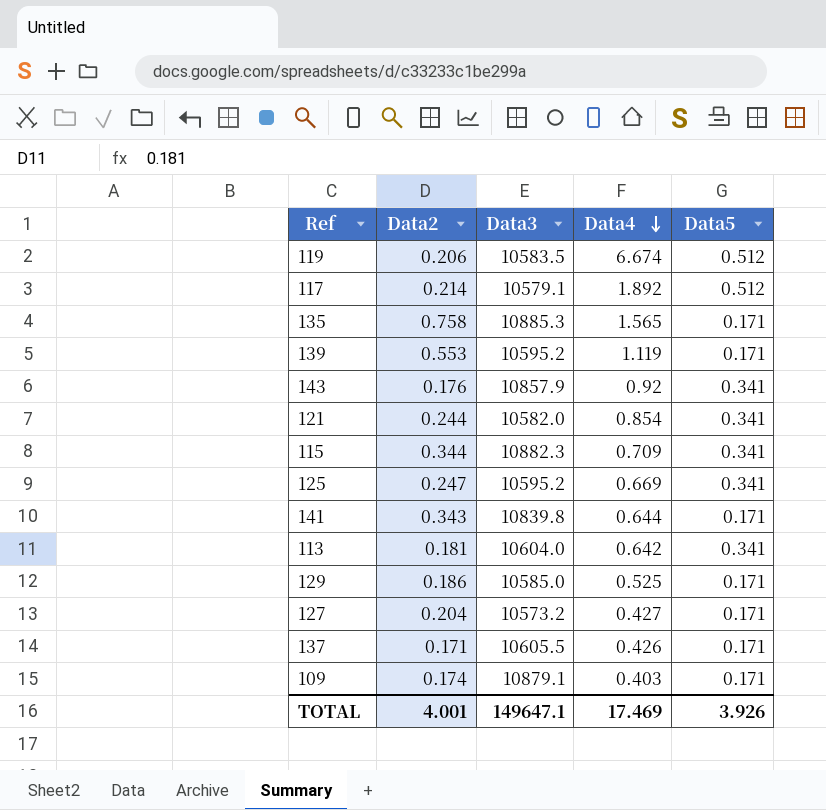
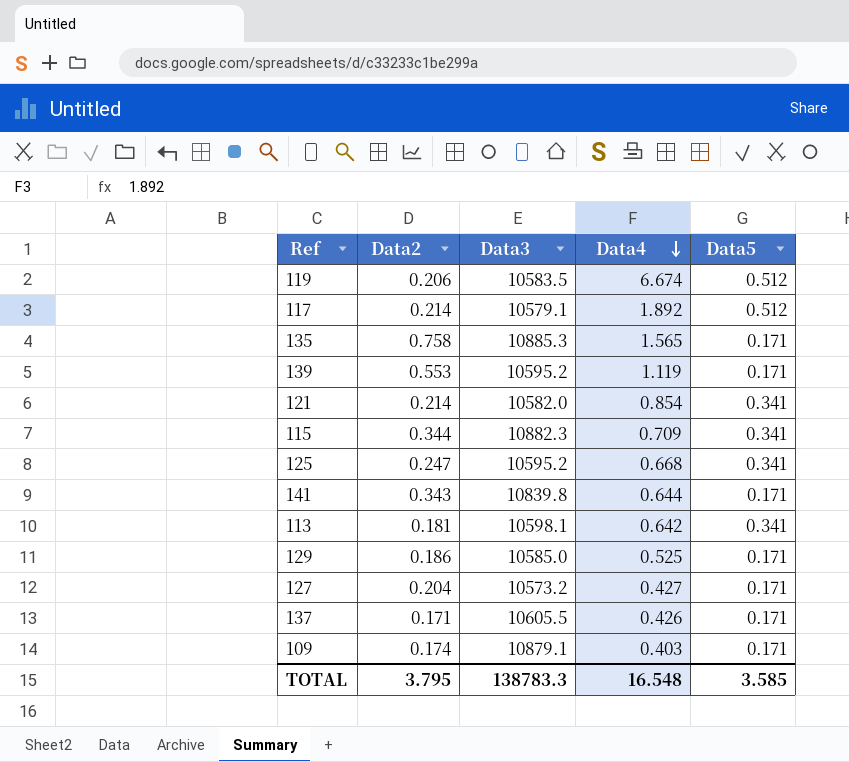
row 143: 0.176 | 10857.9 | 0.92 | 0.341 -> none
121 | Data2: 0.244 -> 0.214
125 | Data4: 0.669 -> 0.668
113 | Data3: 10604.0 -> 10598.1
TOTAL | Data2: 4.001 -> 3.795
TOTAL | Data3: 149647.1 -> 138783.3
TOTAL | Data4: 17.469 -> 16.548
TOTAL | Data5: 3.926 -> 3.585

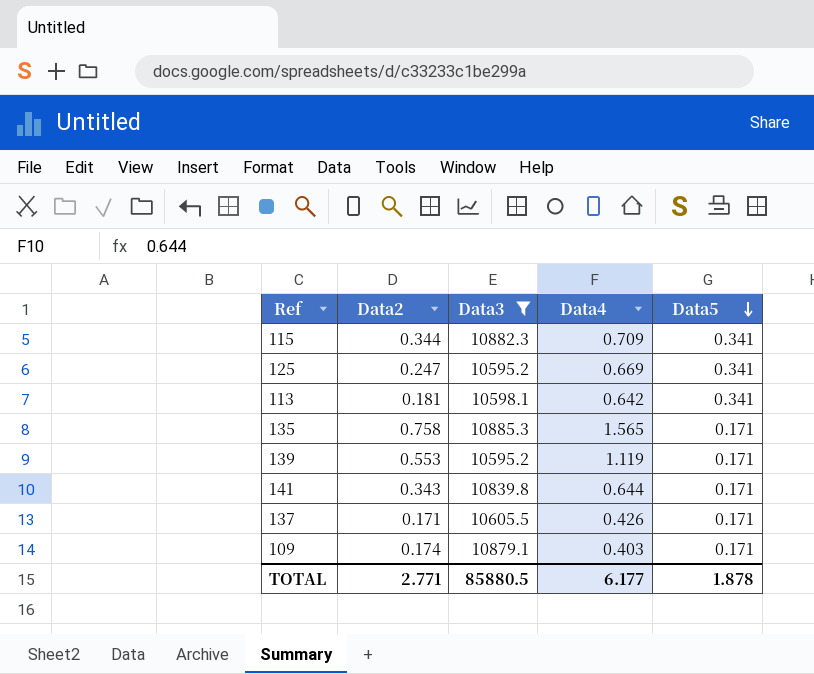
filter: none -> Data3 >= 10595.2
row order: Data4 descending -> Data5 descending
125 | Data4: 0.668 -> 0.669
TOTAL | Data2: 3.795 -> 2.771
TOTAL | Data3: 138783.3 -> 85880.5
TOTAL | Data4: 16.548 -> 6.177
TOTAL | Data5: 3.585 -> 1.878

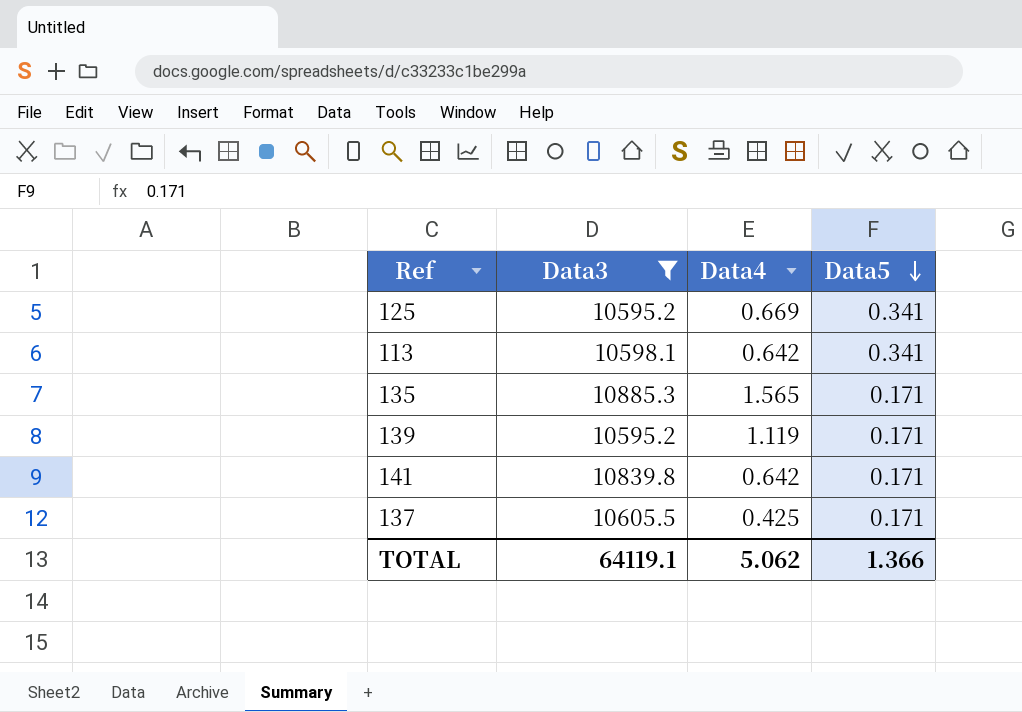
column Data2 | position: 2 -> none
row 115: 0.344 | 10882.3 | 0.709 | 0.341 -> none
row 109: 0.174 | 10879.1 | 0.403 | 0.171 -> none
141 | Data4: 0.644 -> 0.642
137 | Data4: 0.426 -> 0.425
TOTAL | Data3: 85880.5 -> 64119.1
TOTAL | Data4: 6.177 -> 5.062
TOTAL | Data5: 1.878 -> 1.366

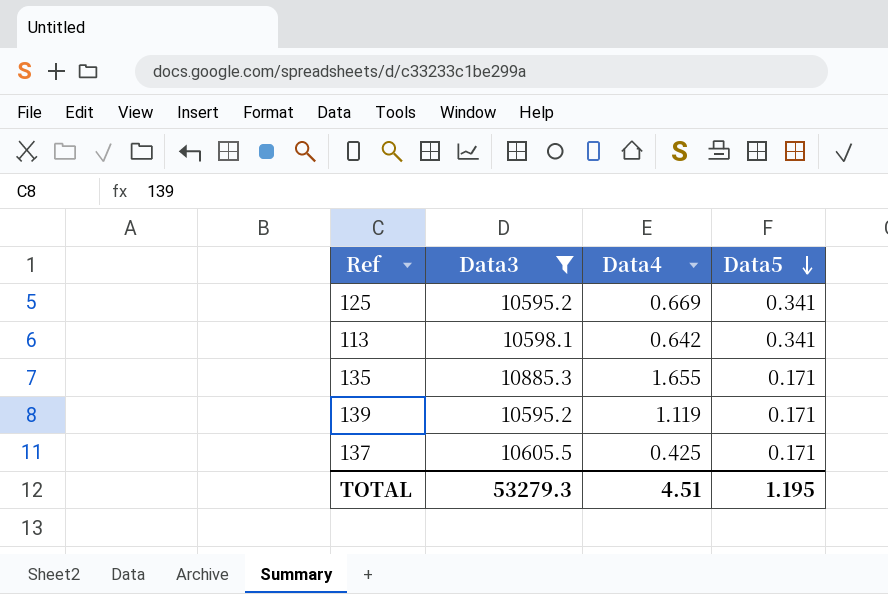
row 141: 10839.8 | 0.642 | 0.171 -> none
135 | Data4: 1.565 -> 1.655
TOTAL | Data3: 64119.1 -> 53279.3
TOTAL | Data4: 5.062 -> 4.51
TOTAL | Data5: 1.366 -> 1.195

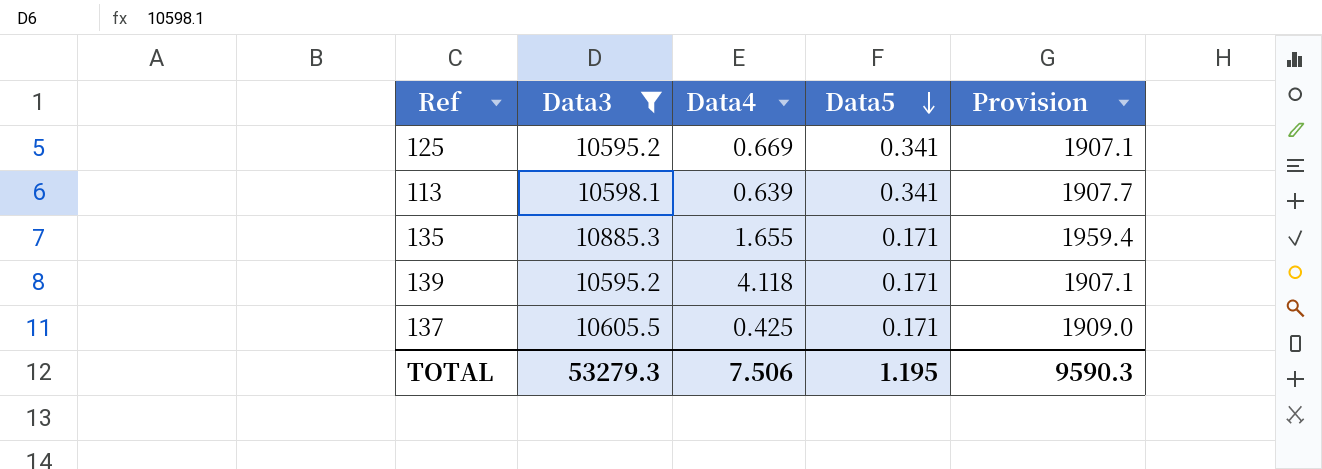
column Provision | formula: none -> [Data3] * 0.18
113 | Data4: 0.642 -> 0.639
139 | Data4: 1.119 -> 4.118
TOTAL | Data4: 4.51 -> 7.506

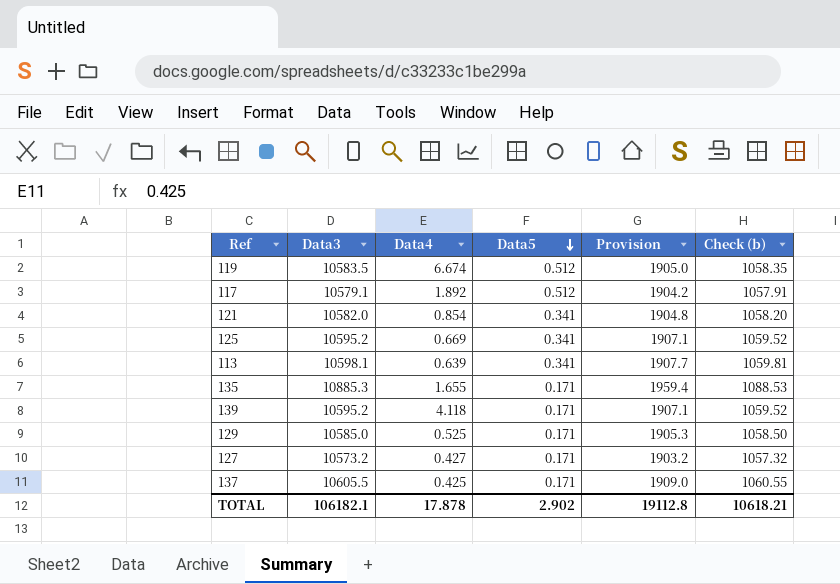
filter: Data3 >= 10595.2 -> none
column Check (b) | formula: none -> [Data3] * 0.1
TOTAL | Data3: 53279.3 -> 106182.1
TOTAL | Data4: 7.506 -> 17.878
TOTAL | Data5: 1.195 -> 2.902
TOTAL | Provision: 9590.3 -> 19112.8

